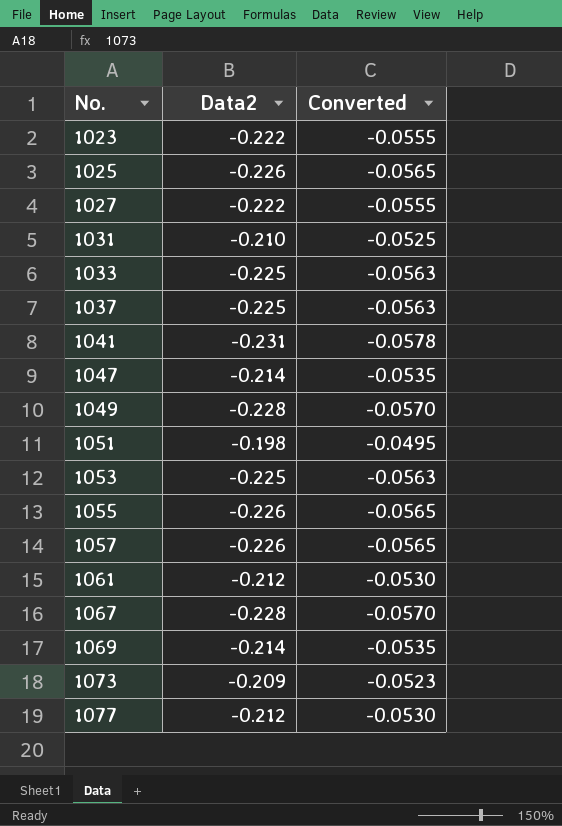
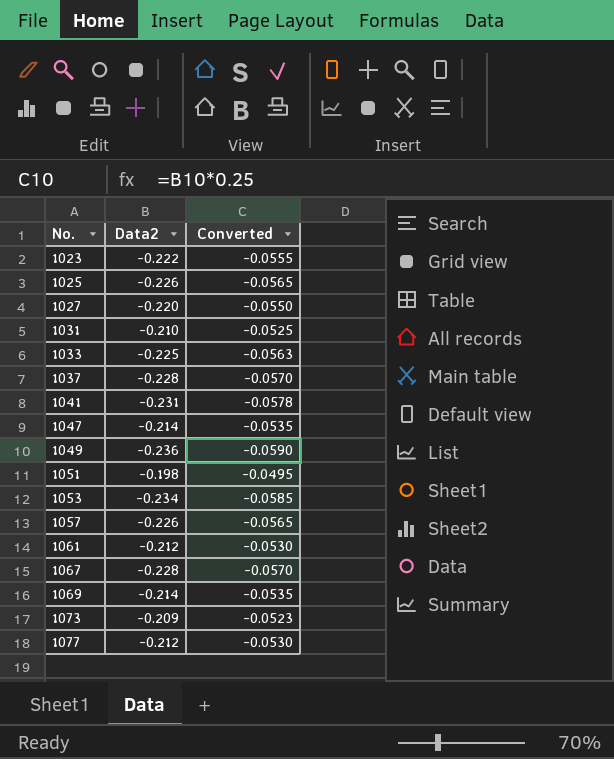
row 1055: -0.226 | -0.0565 -> none
1027 | Data2: -0.222 -> -0.220
1027 | Converted: -0.0555 -> -0.0550
1037 | Data2: -0.225 -> -0.228
1037 | Converted: -0.0563 -> -0.0570
1049 | Data2: -0.228 -> -0.236
1049 | Converted: -0.0570 -> -0.0590
1053 | Data2: -0.225 -> -0.234
1053 | Converted: -0.0563 -> -0.0585

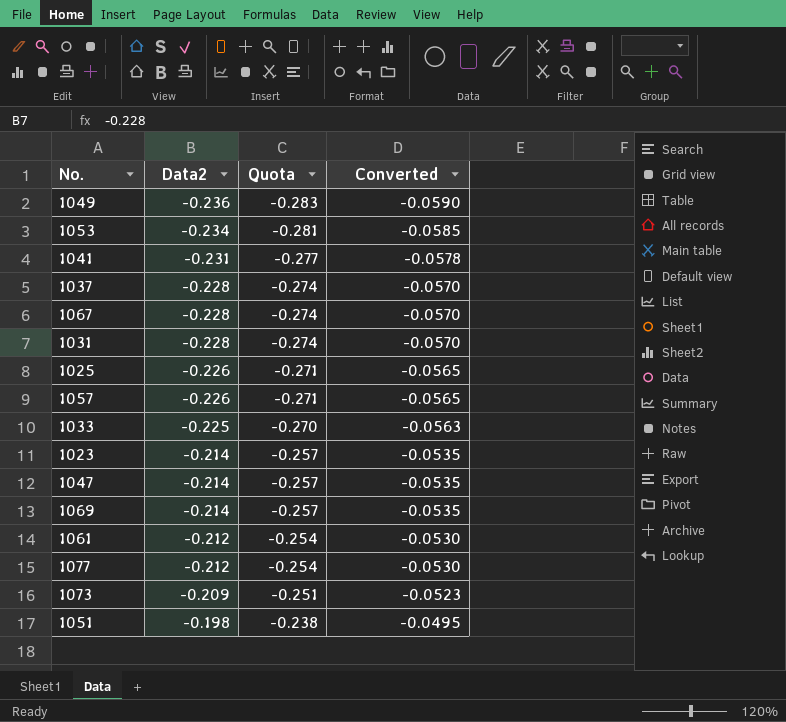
row order: No. ascending -> Data2 ascending
column Quota | formula: none -> [Data2] * 1.2
row 1027: -0.220 | -0.0550 -> none
1031 | Data2: -0.210 -> -0.228
1031 | Converted: -0.0525 -> -0.0570
1023 | Data2: -0.222 -> -0.214
1023 | Converted: -0.0555 -> -0.0535

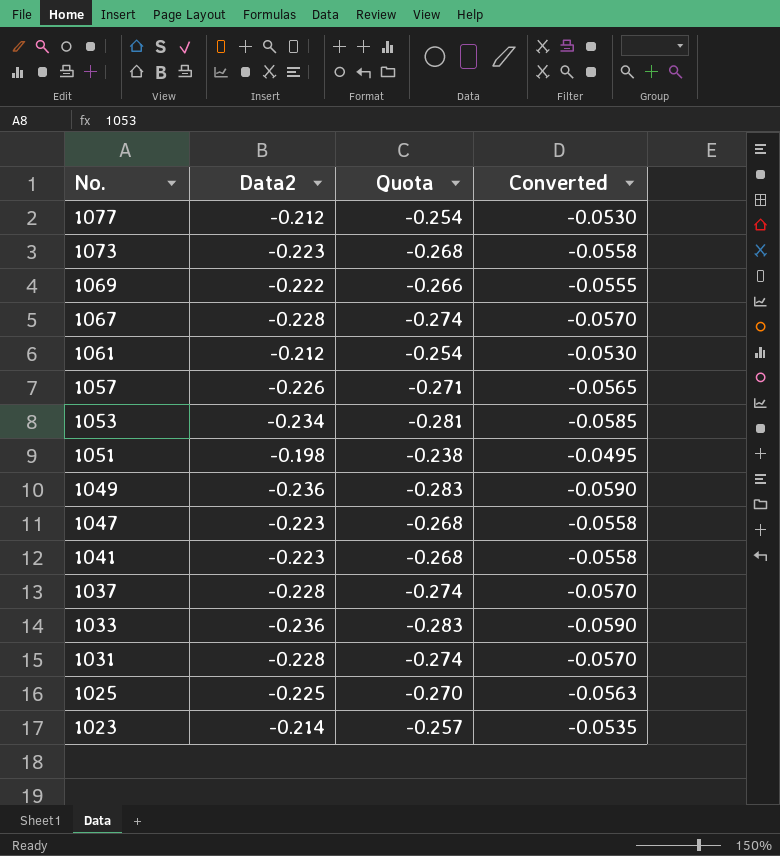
row order: Data2 ascending -> No. descending
1073 | Data2: -0.209 -> -0.223
1073 | Quota: -0.251 -> -0.268
1073 | Converted: -0.0523 -> -0.0558
1069 | Data2: -0.214 -> -0.222
1069 | Quota: -0.257 -> -0.266
1069 | Converted: -0.0535 -> -0.0555
1047 | Data2: -0.214 -> -0.223
1047 | Quota: -0.257 -> -0.268
1047 | Converted: -0.0535 -> -0.0558
1041 | Data2: -0.231 -> -0.223
1041 | Quota: -0.277 -> -0.268
1041 | Converted: -0.0578 -> -0.0558
1033 | Data2: -0.225 -> -0.236
1033 | Quota: -0.270 -> -0.283
1033 | Converted: -0.0563 -> -0.0590
1025 | Data2: -0.226 -> -0.225
1025 | Quota: -0.271 -> -0.270
1025 | Converted: -0.0565 -> -0.0563

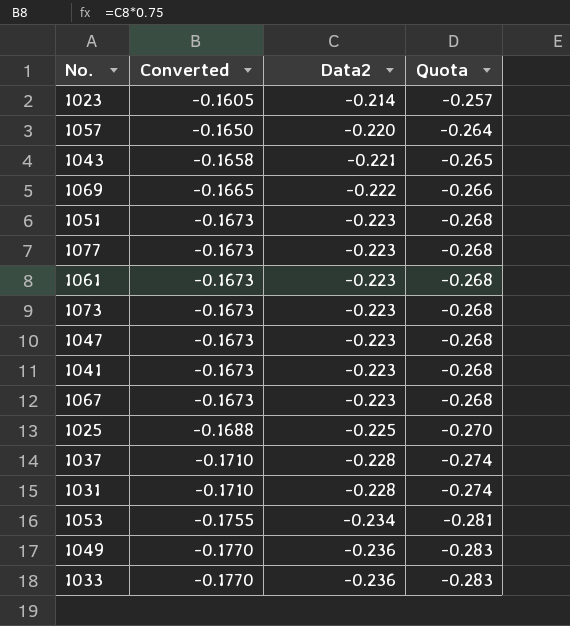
row order: No. descending -> Converted descending
column Converted | formula: [Data2] * 0.25 -> [Data2] * 0.75
column Converted | position: 4 -> 2
1057 | Data2: -0.226 -> -0.220
1057 | Quota: -0.271 -> -0.264
row 1043: none -> -0.1658 | -0.221 | -0.265
1051 | Data2: -0.198 -> -0.223
1051 | Quota: -0.238 -> -0.268
1077 | Data2: -0.212 -> -0.223
1077 | Quota: -0.254 -> -0.268
1061 | Data2: -0.212 -> -0.223
1061 | Quota: -0.254 -> -0.268
1067 | Data2: -0.228 -> -0.223
1067 | Quota: -0.274 -> -0.268

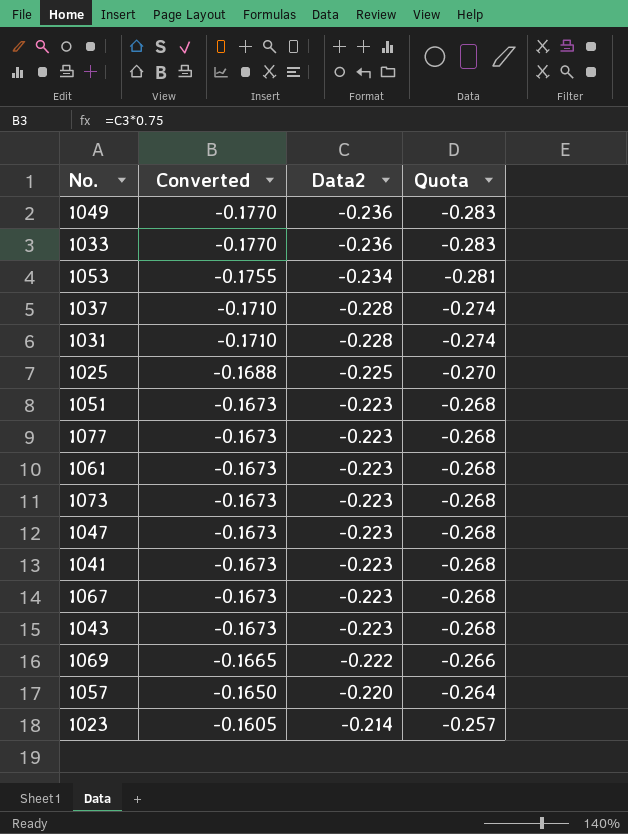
row order: Converted descending -> Converted ascending
1043 | Converted: -0.1658 -> -0.1673
1043 | Data2: -0.221 -> -0.223
1043 | Quota: -0.265 -> -0.268

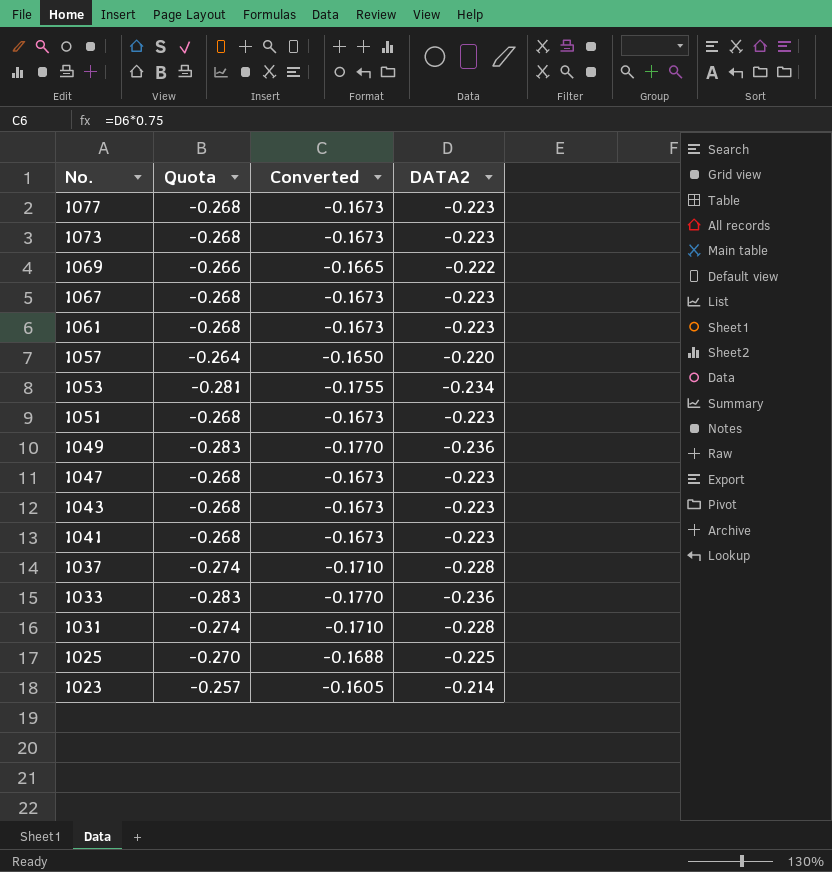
row order: Converted ascending -> No. descending
column Quota | position: 4 -> 2
column name: Data2 -> DATA2

